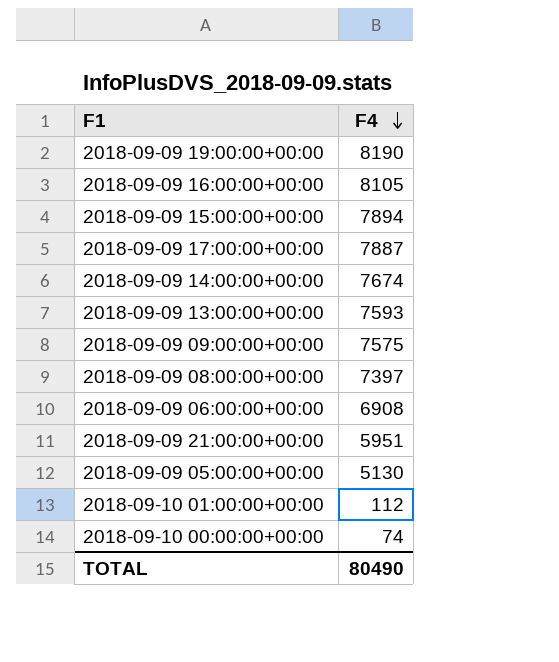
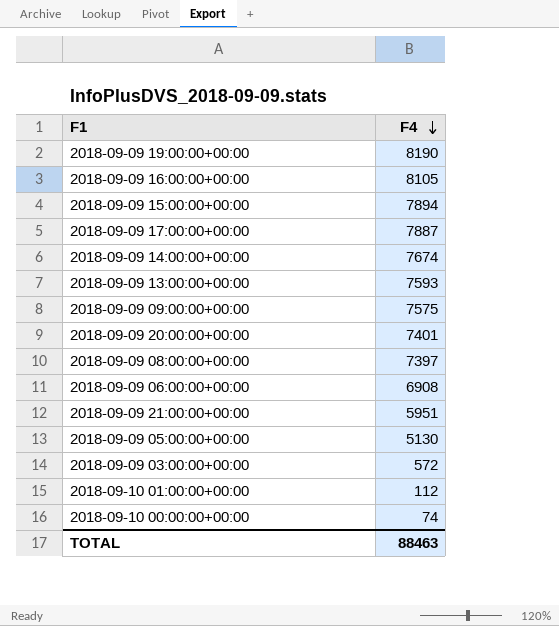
row 2018-09-09 20:00:00+00:00: none -> 7401
row 2018-09-09 03:00:00+00:00: none -> 572
TOTAL | F4: 80490 -> 88463

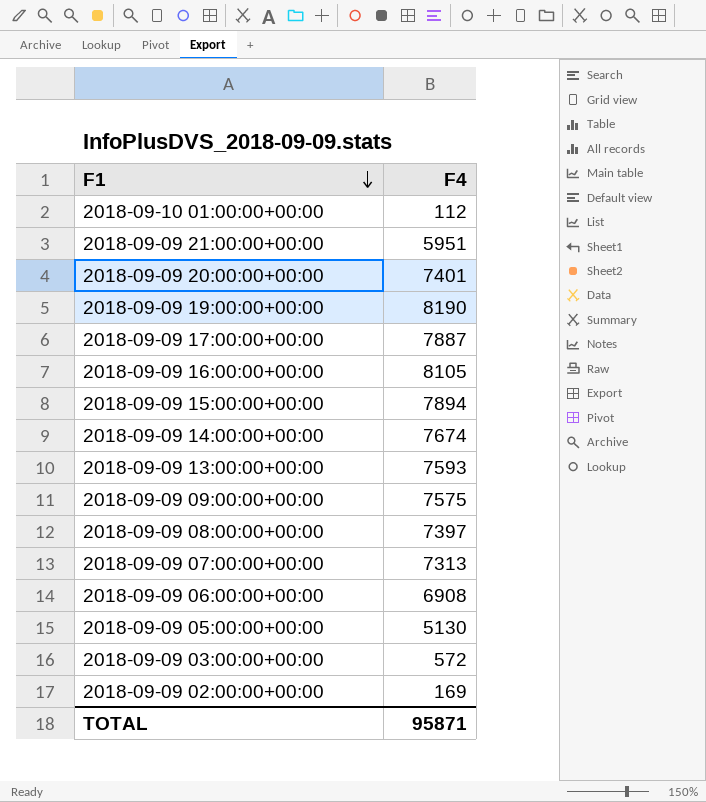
row order: F4 descending -> F1 descending
row 2018-09-10 00:00:00+00:00: 74 -> none
row 2018-09-09 07:00:00+00:00: none -> 7313
row 2018-09-09 02:00:00+00:00: none -> 169
TOTAL | F4: 88463 -> 95871

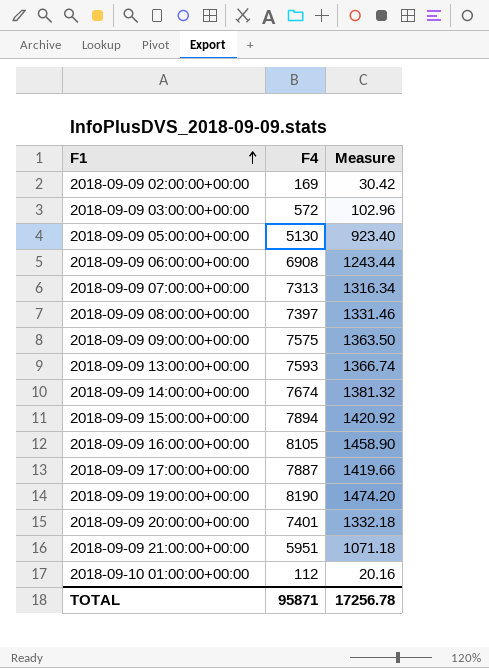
row order: F1 descending -> F1 ascending
column Measure | formula: none -> [F4] * 0.18

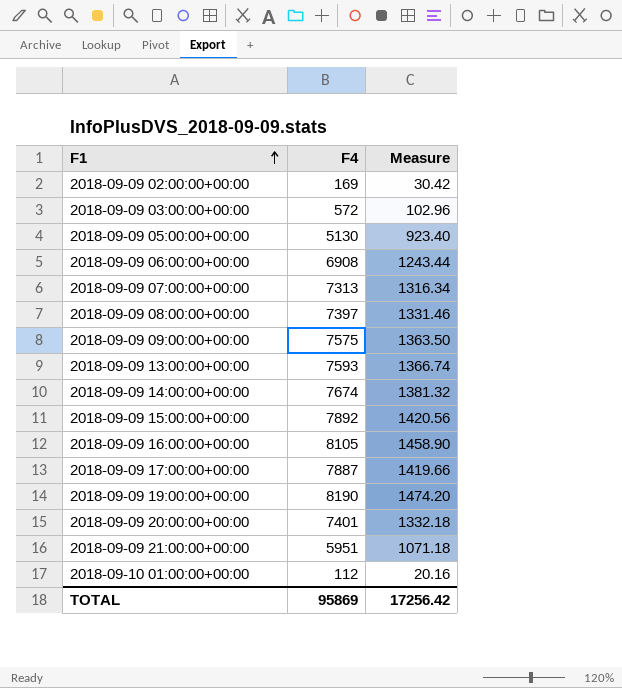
2018-09-09 15:00:00+00:00 | F4: 7894 -> 7892
2018-09-09 15:00:00+00:00 | Measure: 1420.92 -> 1420.56
TOTAL | F4: 95871 -> 95869
TOTAL | Measure: 17256.78 -> 17256.42

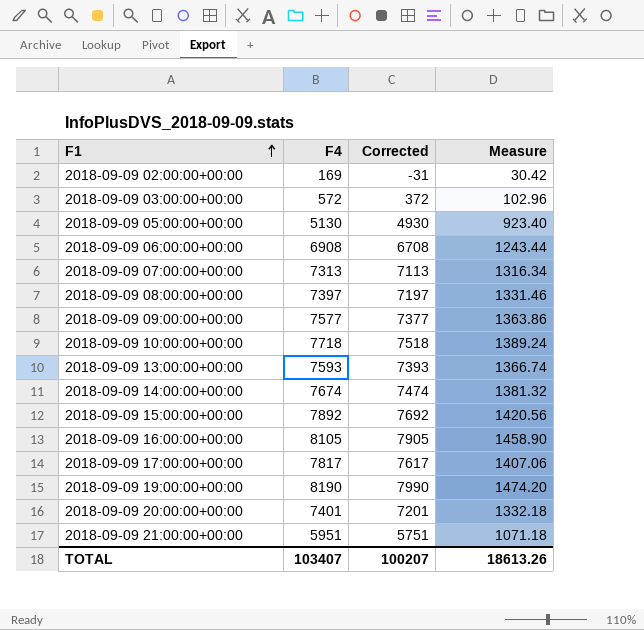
column Corrected | formula: none -> [F4] - 200
row 2018-09-10 01:00:00+00:00: 112 | 20.16 -> none
2018-09-09 09:00:00+00:00 | F4: 7575 -> 7577
2018-09-09 09:00:00+00:00 | Measure: 1363.50 -> 1363.86
row 2018-09-09 10:00:00+00:00: none -> 7718 | 7518 | 1389.24
2018-09-09 17:00:00+00:00 | F4: 7887 -> 7817
2018-09-09 17:00:00+00:00 | Measure: 1419.66 -> 1407.06
TOTAL | F4: 95869 -> 103407
TOTAL | Measure: 17256.42 -> 18613.26

